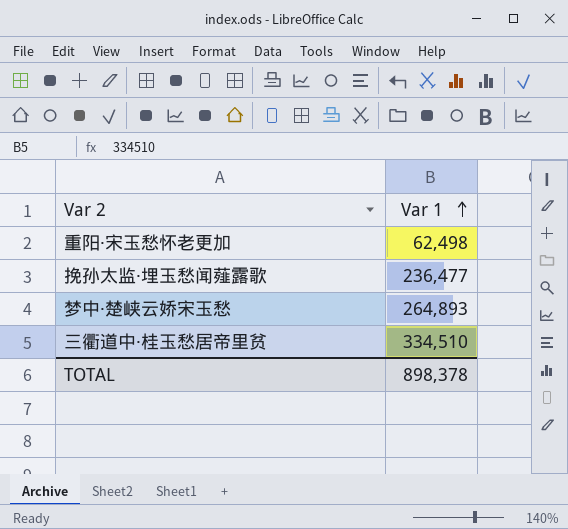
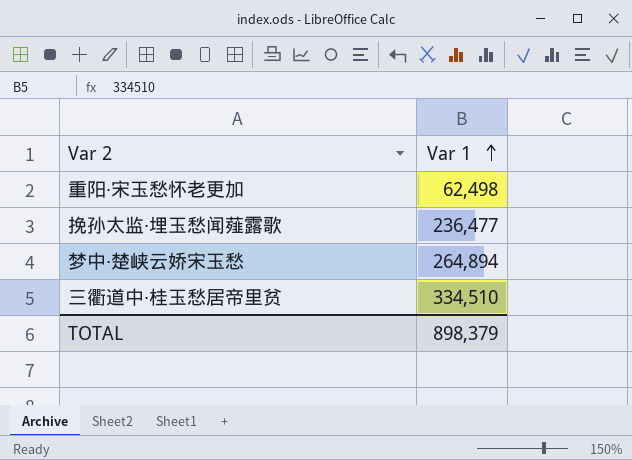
梦中·楚峡云娇宋玉愁 | Var 1: 264,893 -> 264,894
TOTAL | Var 1: 898,378 -> 898,379

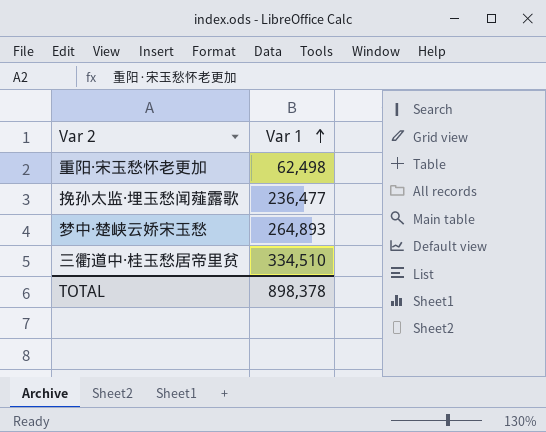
梦中·楚峡云娇宋玉愁 | Var 1: 264,894 -> 264,893
TOTAL | Var 1: 898,379 -> 898,378

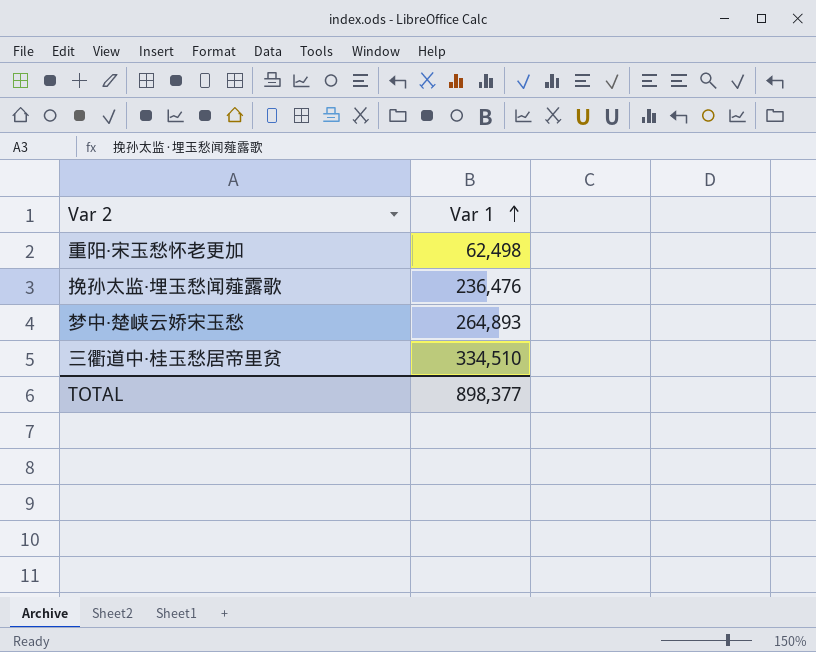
挽孙太监·埋玉愁闻薤露歌 | Var 1: 236,477 -> 236,476
TOTAL | Var 1: 898,378 -> 898,377

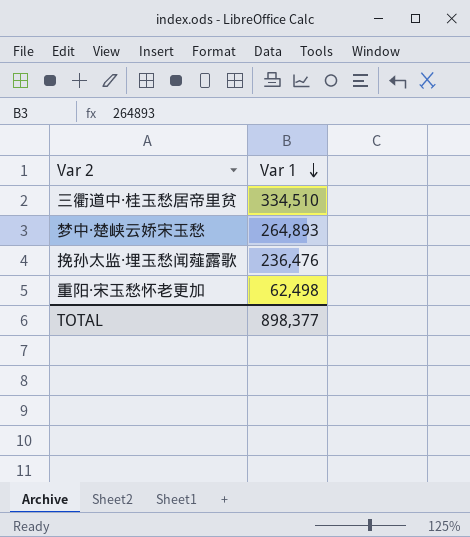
row order: Var 1 ascending -> Var 1 descending

